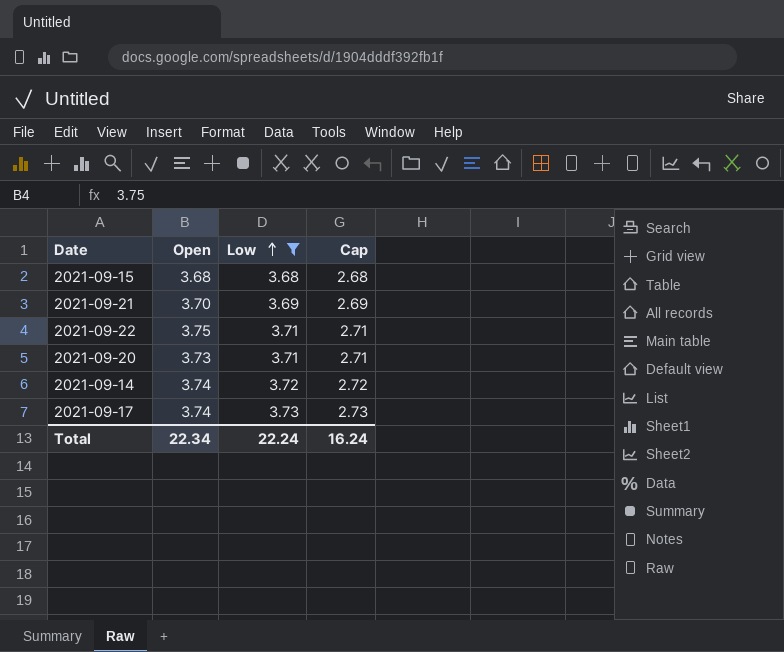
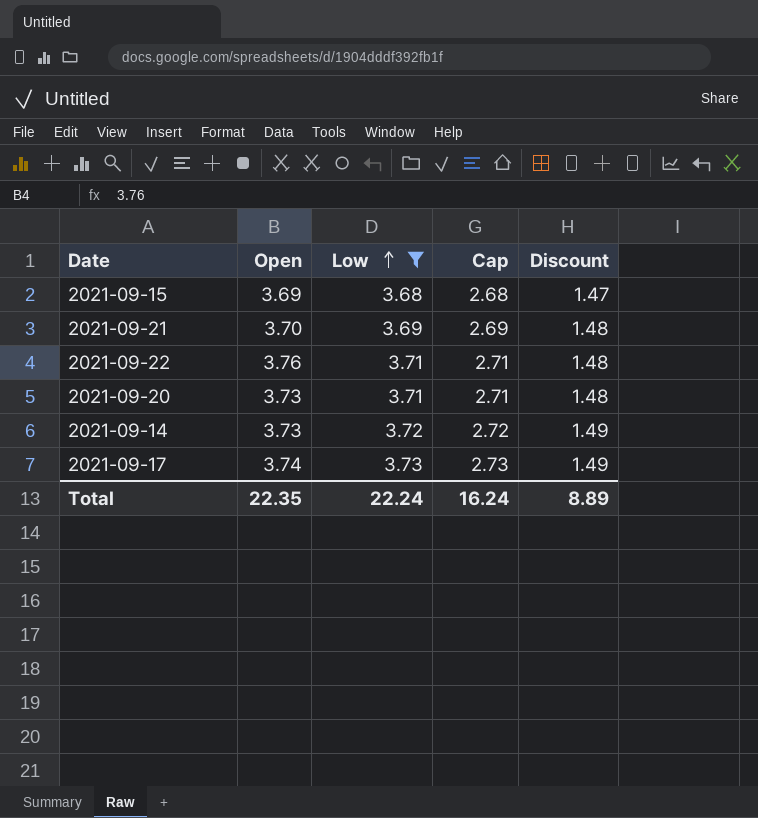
column Discount | formula: none -> [Low] * 0.4
2021-09-15 | Open: 3.68 -> 3.69
2021-09-22 | Open: 3.75 -> 3.76
2021-09-14 | Open: 3.74 -> 3.73
Total | Open: 22.34 -> 22.35

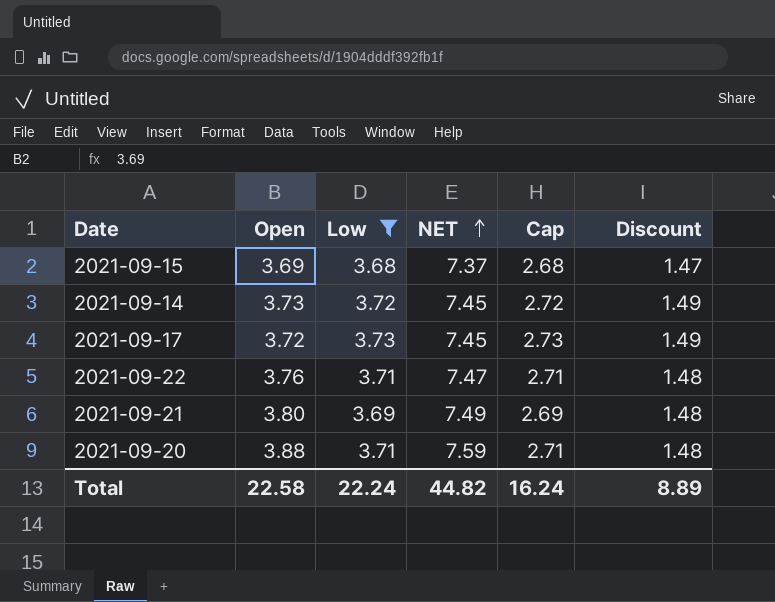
row order: Low ascending -> NET ascending
column NET | formula: none -> [Open] + [Low]
2021-09-17 | Open: 3.74 -> 3.72
2021-09-21 | Open: 3.70 -> 3.80
2021-09-20 | Open: 3.73 -> 3.88
Total | Open: 22.35 -> 22.58

